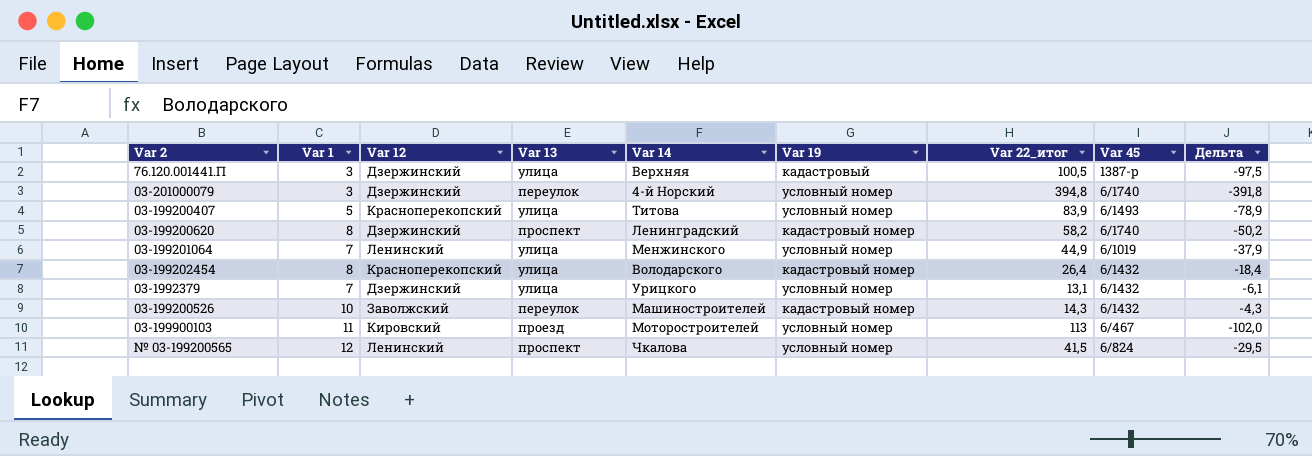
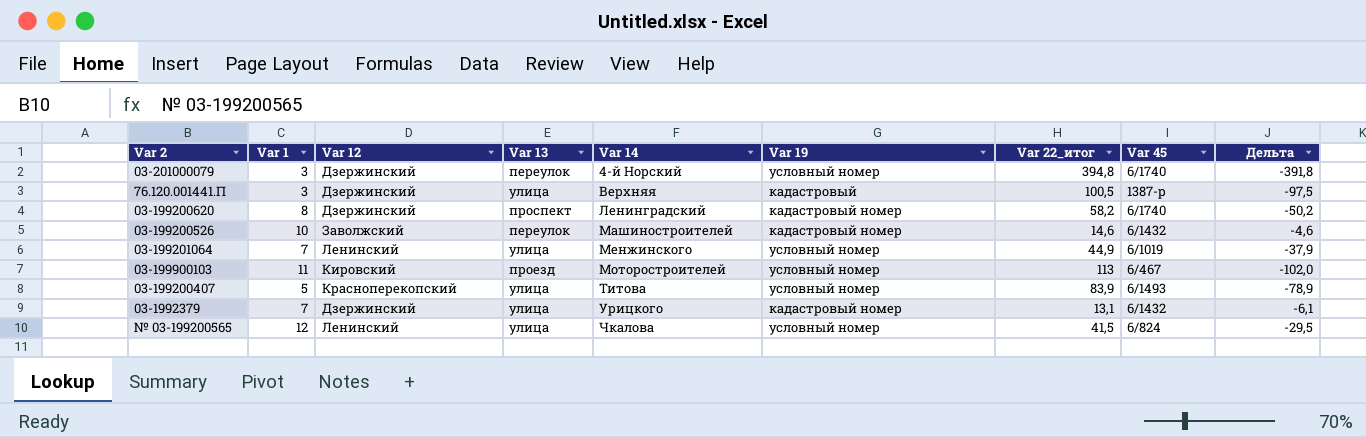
row order: none -> Var 14 ascending
row 03-199202454: 8 | Красноперекопский | улица | Володарского | кадастровый номер | 26,4 | 6/1432 | -18,4 -> none
03-199200526 | Var 22_итог: 14,3 -> 14,6
03-199200526 | Дельта: -4,3 -> -4,6
03-1992379 | Var 19: условный номер -> кадастровый номер
№ 03-199200565 | Var 13: проспект -> улица

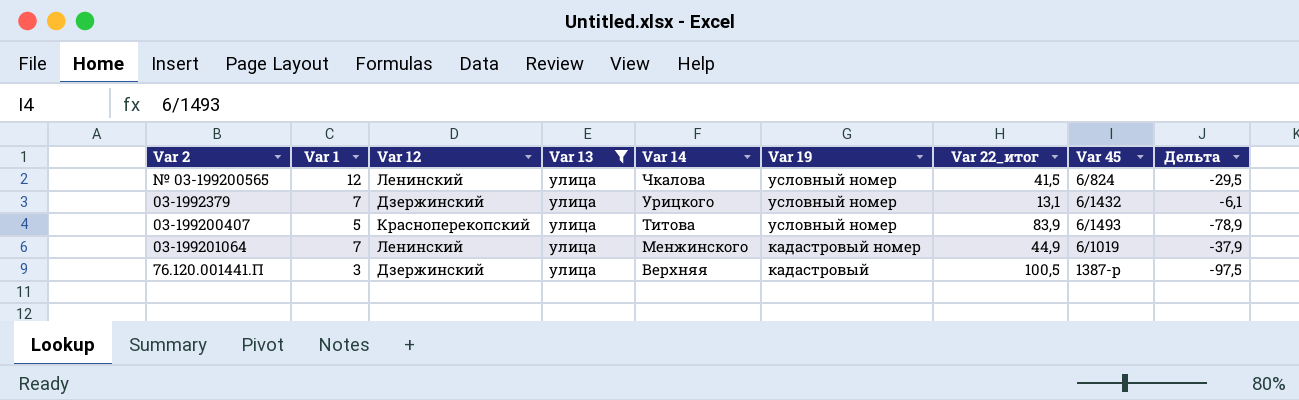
filter: none -> Var 13 = улица
row order: Var 14 ascending -> Var 14 descending
03-1992379 | Var 19: кадастровый номер -> условный номер
03-199201064 | Var 19: условный номер -> кадастровый номер

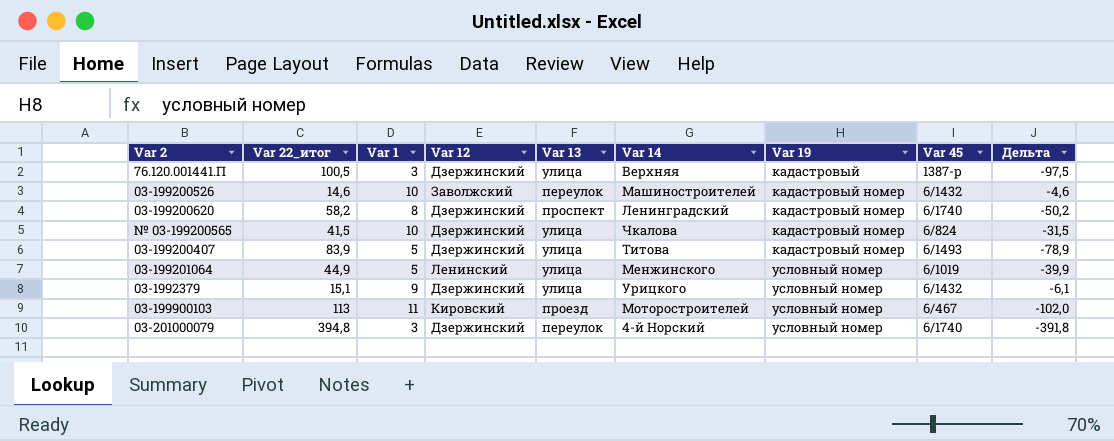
filter: Var 13 = улица -> none
row order: Var 14 descending -> Var 19 ascending
column Var 22_итог | position: 7 -> 2
№ 03-199200565 | Var 1: 12 -> 10
№ 03-199200565 | Var 12: Ленинский -> Дзержинский
№ 03-199200565 | Var 19: условный номер -> кадастровый номер
№ 03-199200565 | Дельта: -29,5 -> -31,5
03-199200407 | Var 12: Красноперекопский -> Дзержинский
03-199200407 | Var 19: условный номер -> кадастровый номер
03-199201064 | Var 1: 7 -> 5
03-199201064 | Var 19: кадастровый номер -> условный номер
03-199201064 | Дельта: -37,9 -> -39,9
03-1992379 | Var 22_итог: 13,1 -> 15,1
03-1992379 | Var 1: 7 -> 9

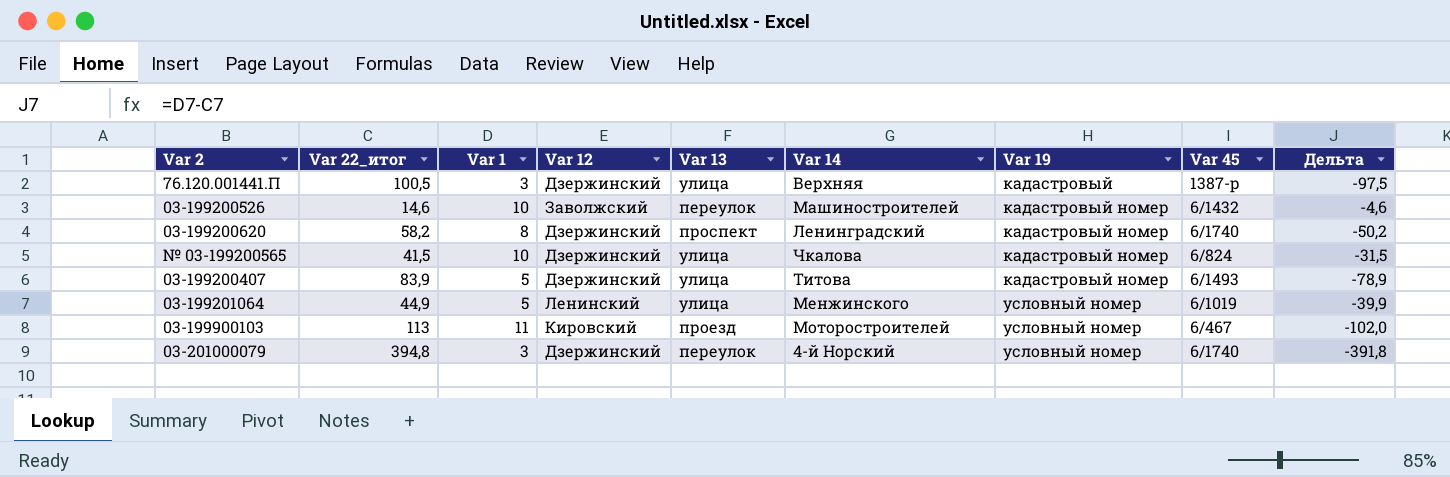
row 03-1992379: 15,1 | 9 | Дзержинский | улица | Урицкого | условный номер | 6/1432 | -6,1 -> none

